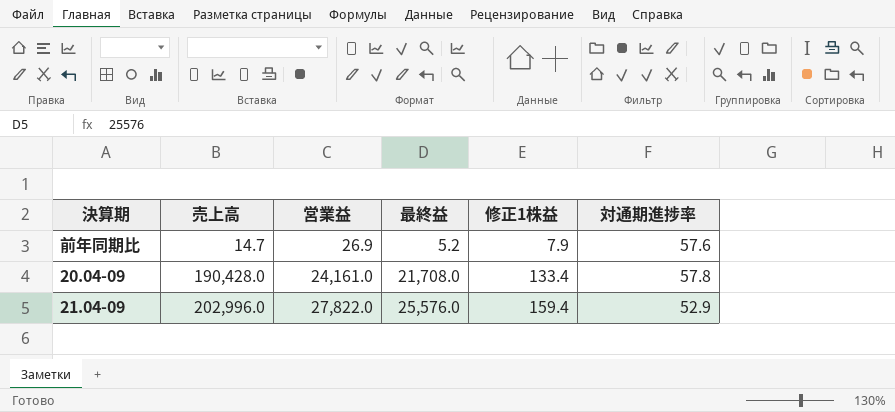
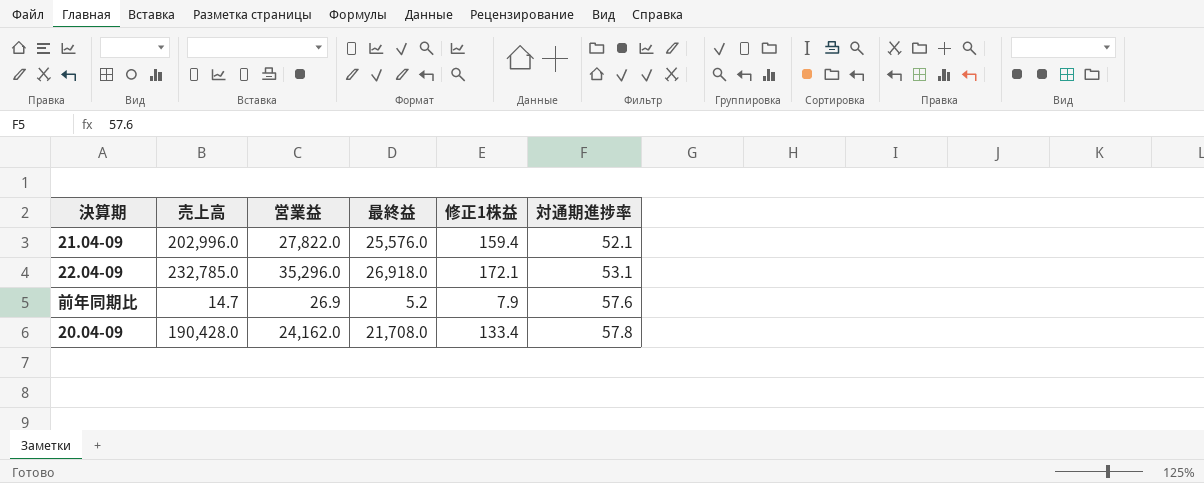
row order: 売上高 ascending -> 対通期進捗率 ascending
21.04-09 | 対通期進捗率: 52.9 -> 52.1
row 22.04-09: none -> 232,785.0 | 35,296.0 | 26,918.0 | 172.1 | 53.1
20.04-09 | 営業益: 24,161.0 -> 24,162.0

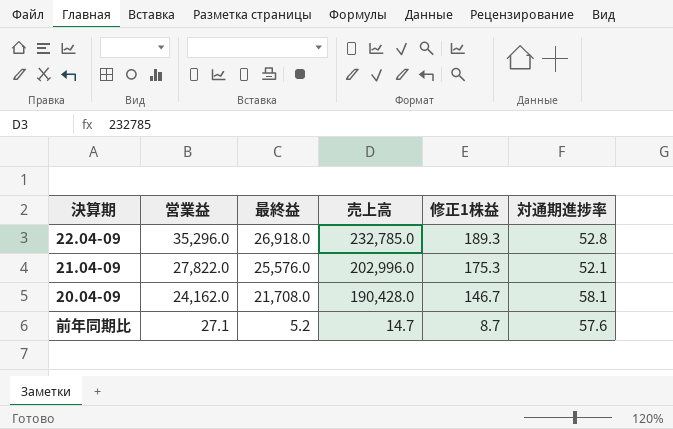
row order: 対通期進捗率 ascending -> 営業益 descending
column 売上高 | position: 2 -> 4
22.04-09 | 修正1株益: 172.1 -> 189.3
22.04-09 | 対通期進捗率: 53.1 -> 52.8
21.04-09 | 修正1株益: 159.4 -> 175.3
20.04-09 | 修正1株益: 133.4 -> 146.7
20.04-09 | 対通期進捗率: 57.8 -> 58.1
前年同期比 | 営業益: 26.9 -> 27.1
前年同期比 | 修正1株益: 7.9 -> 8.7

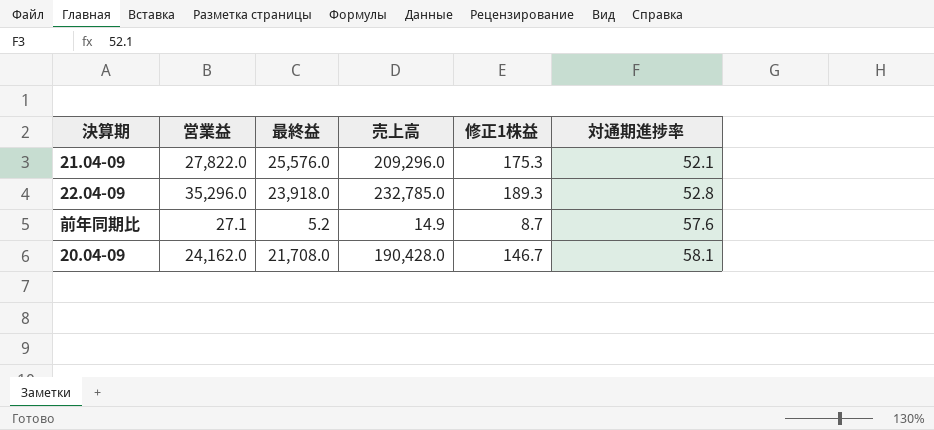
row order: 営業益 descending -> 対通期進捗率 ascending
21.04-09 | 売上高: 202,996.0 -> 209,296.0
22.04-09 | 最終益: 26,918.0 -> 23,918.0
前年同期比 | 売上高: 14.7 -> 14.9

